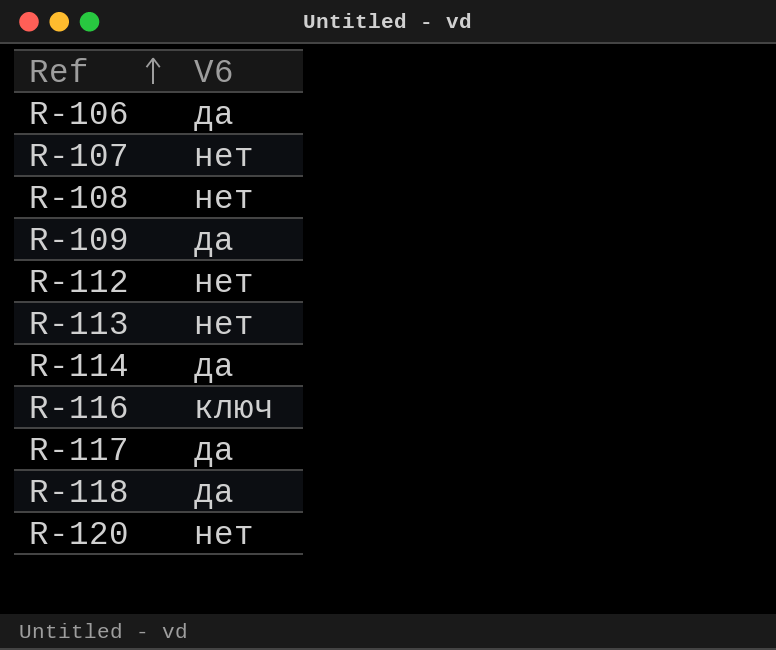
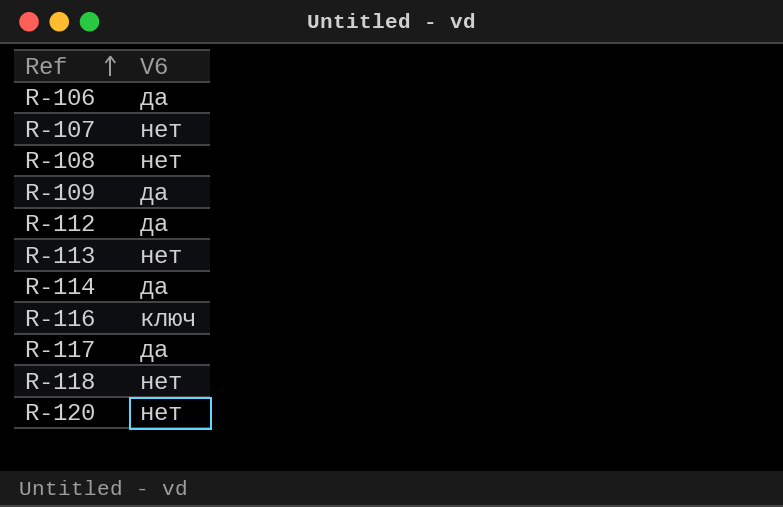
R-112 | V6: нет -> да
R-118 | V6: да -> нет

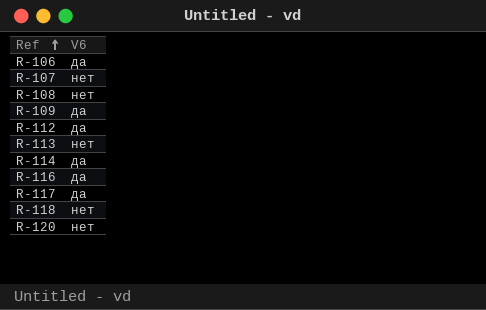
R-116 | V6: ключ -> да

